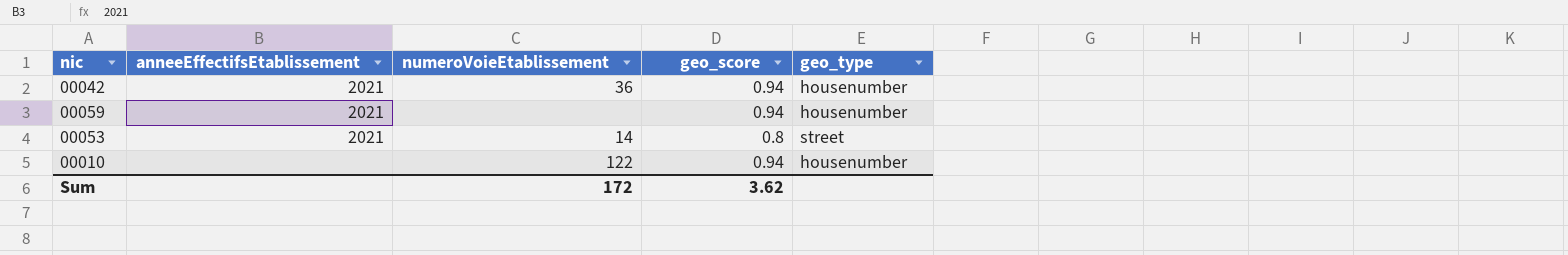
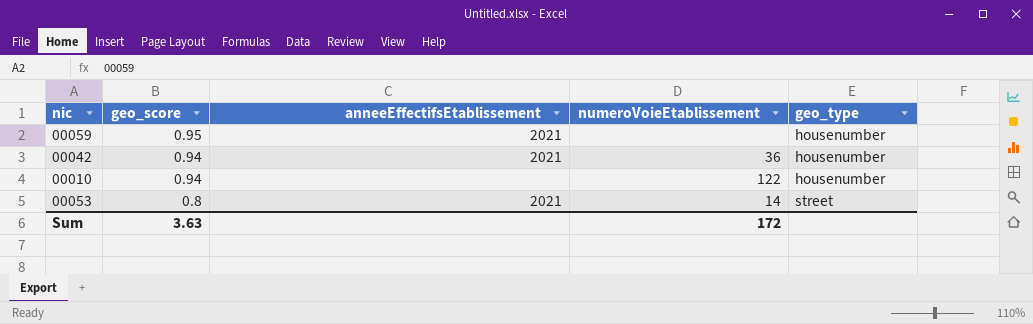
row order: none -> geo_score descending
column geo_score | position: 4 -> 2
00059 | geo_score: 0.94 -> 0.95
Sum | geo_score: 3.62 -> 3.63

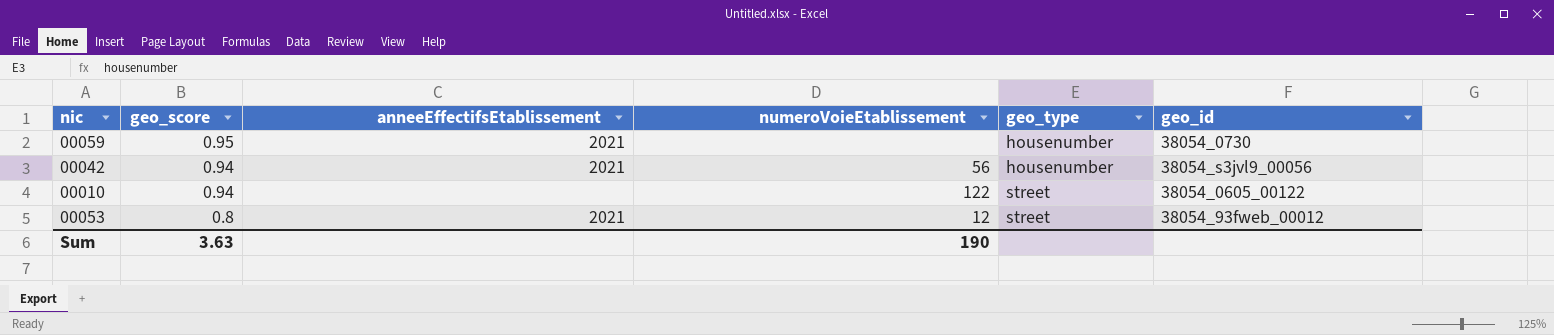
column geo_id | position: none -> 6
00042 | numeroVoieEtablissement: 36 -> 56
00010 | geo_type: housenumber -> street
00053 | numeroVoieEtablissement: 14 -> 12
Sum | numeroVoieEtablissement: 172 -> 190

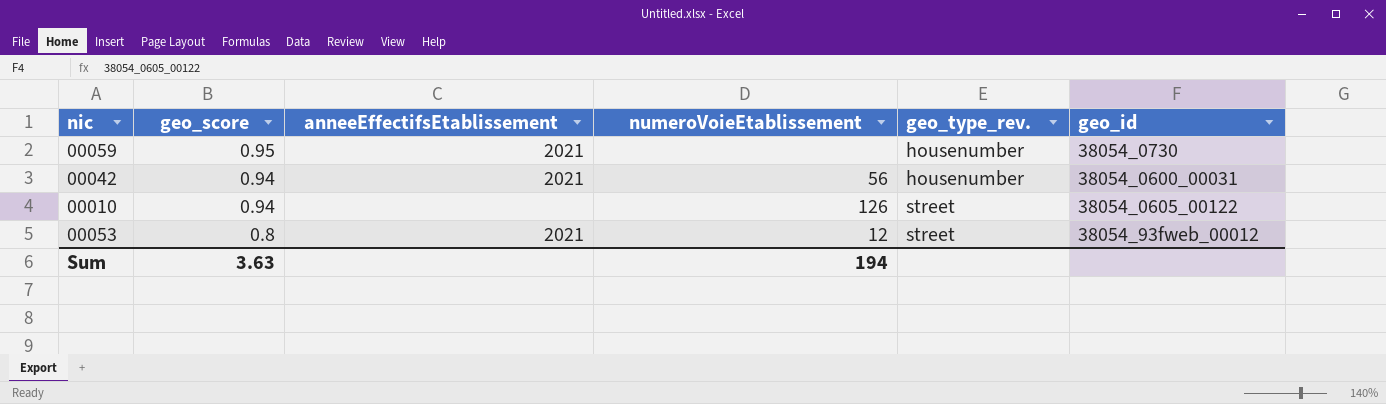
column name: geo_type -> geo_type_rev.
00042 | geo_id: 38054_s3jvl9_00056 -> 38054_0600_00031
00010 | numeroVoieEtablissement: 122 -> 126
Sum | numeroVoieEtablissement: 190 -> 194

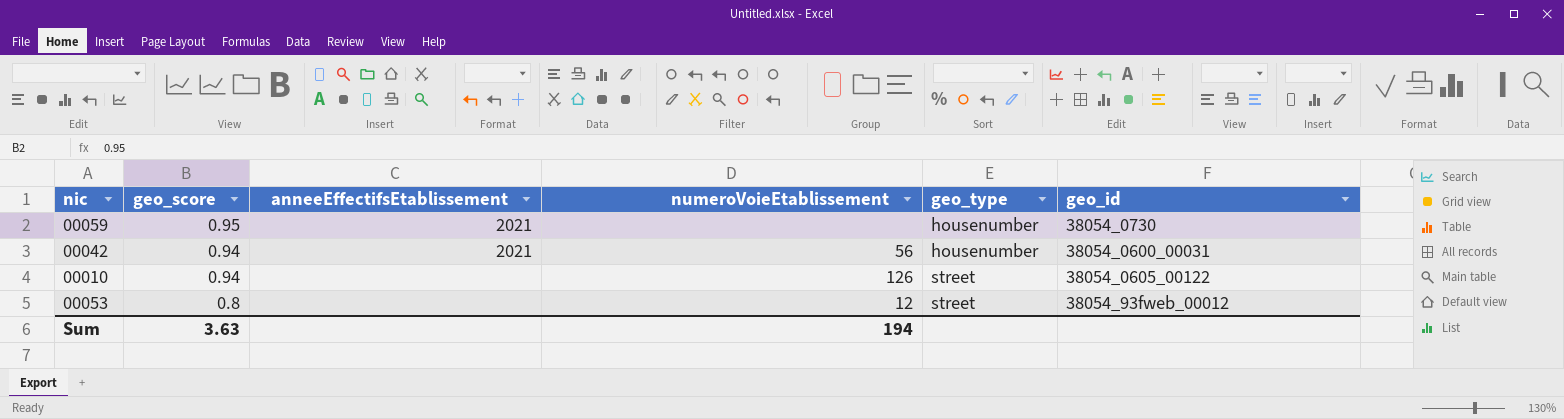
column name: geo_type_rev. -> geo_type
00053 | anneeEffectifsEtablissement: 2021 -> none

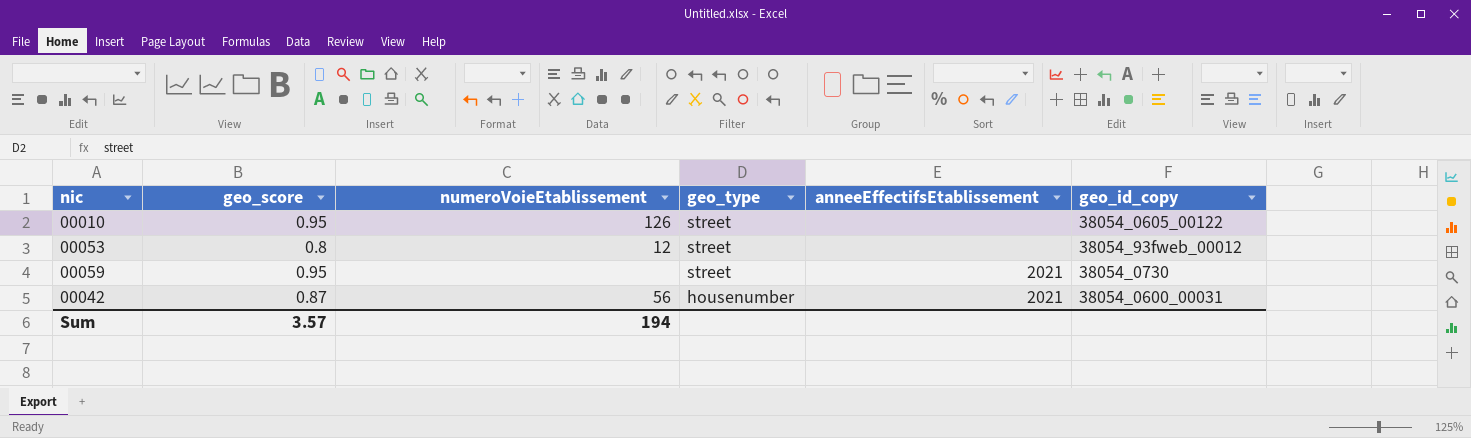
row order: geo_score descending -> geo_type descending
column anneeEffectifsEtablissement | position: 3 -> 5
column name: geo_id -> geo_id_copy
00010 | geo_score: 0.94 -> 0.95
00059 | geo_type: housenumber -> street
00042 | geo_score: 0.94 -> 0.87
Sum | geo_score: 3.63 -> 3.57

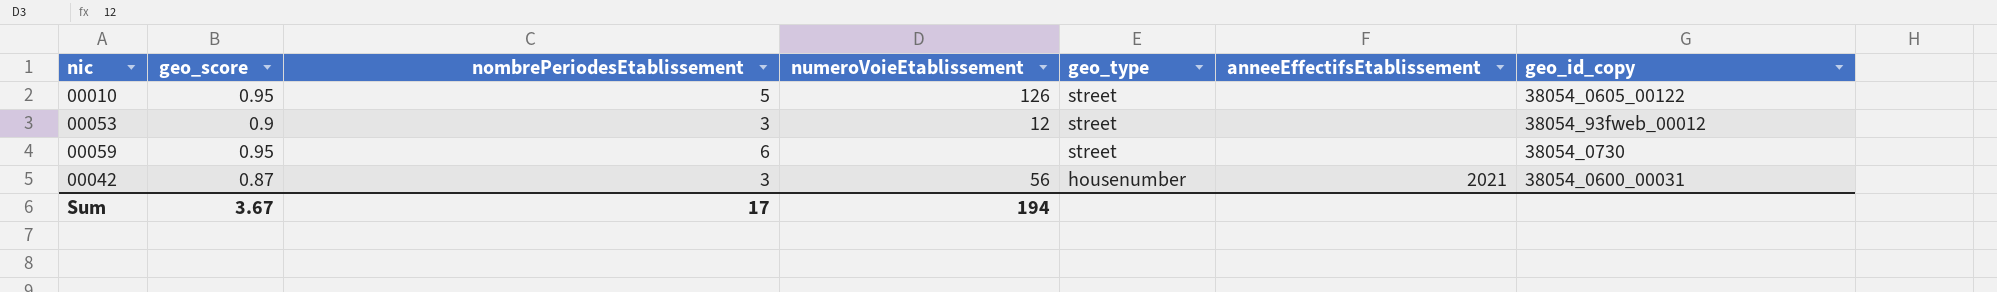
column nombrePeriodesEtablissement | position: none -> 3
00053 | geo_score: 0.8 -> 0.9
00059 | anneeEffectifsEtablissement: 2021 -> none
Sum | geo_score: 3.57 -> 3.67

